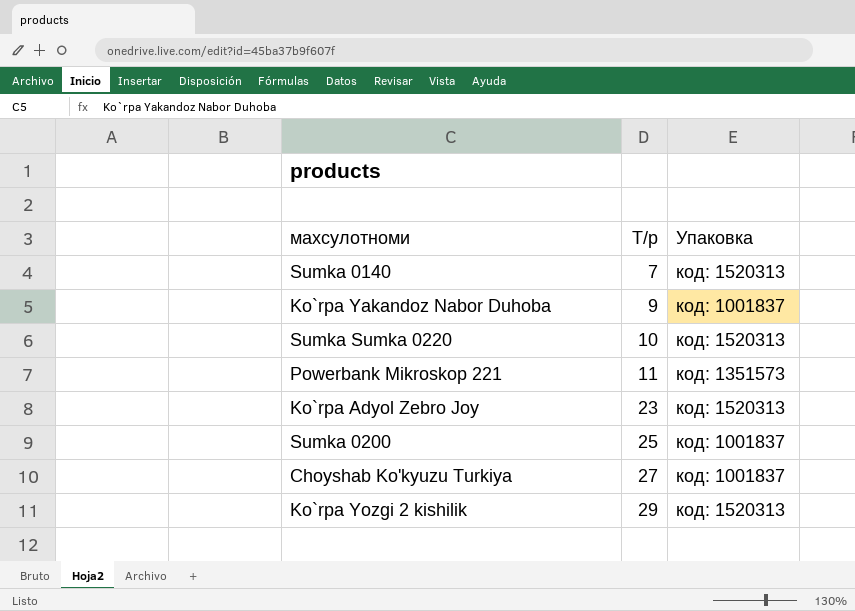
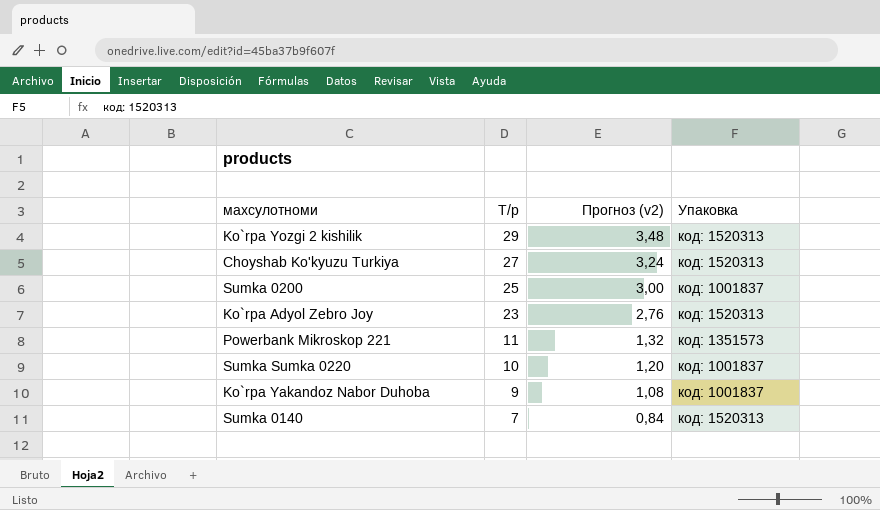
row order: Т/р ascending -> Т/р descending
column Прогноз (v2) | formula: none -> [Т/р] * 0,12
Choyshab Ko'kyuzu Turkiya | Упаковка: код: 1001837 -> код: 1520313
Sumka Sumka 0220 | Упаковка: код: 1520313 -> код: 1001837

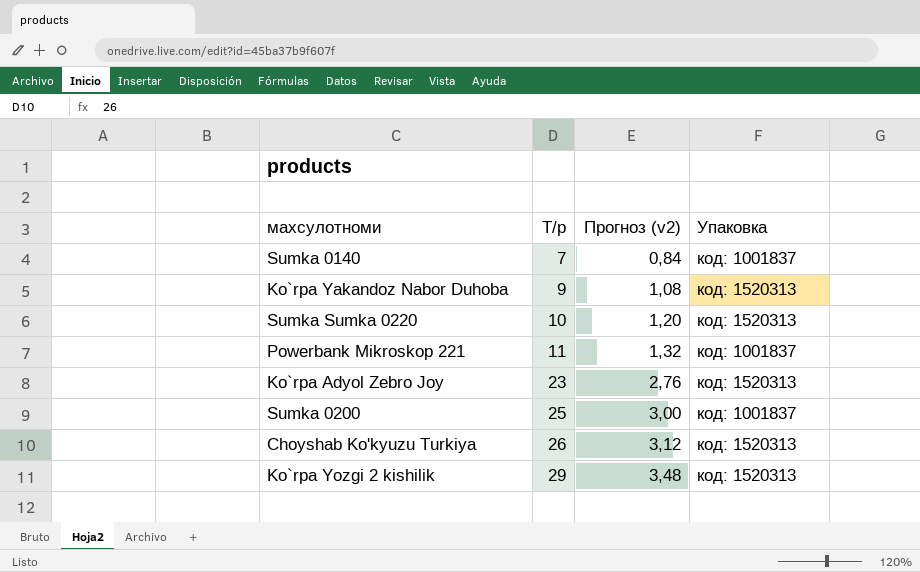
row order: Т/р descending -> Т/р ascending
Sumka 0140 | Упаковка: код: 1520313 -> код: 1001837
Ko`rpa Yakandoz Nabor Duhoba | Упаковка: код: 1001837 -> код: 1520313
Sumka Sumka 0220 | Упаковка: код: 1001837 -> код: 1520313
Powerbank Mikroskop 221 | Упаковка: код: 1351573 -> код: 1001837
Choyshab Ko'kyuzu Turkiya | Т/р: 27 -> 26
Choyshab Ko'kyuzu Turkiya | Прогноз (v2): 3,24 -> 3,12

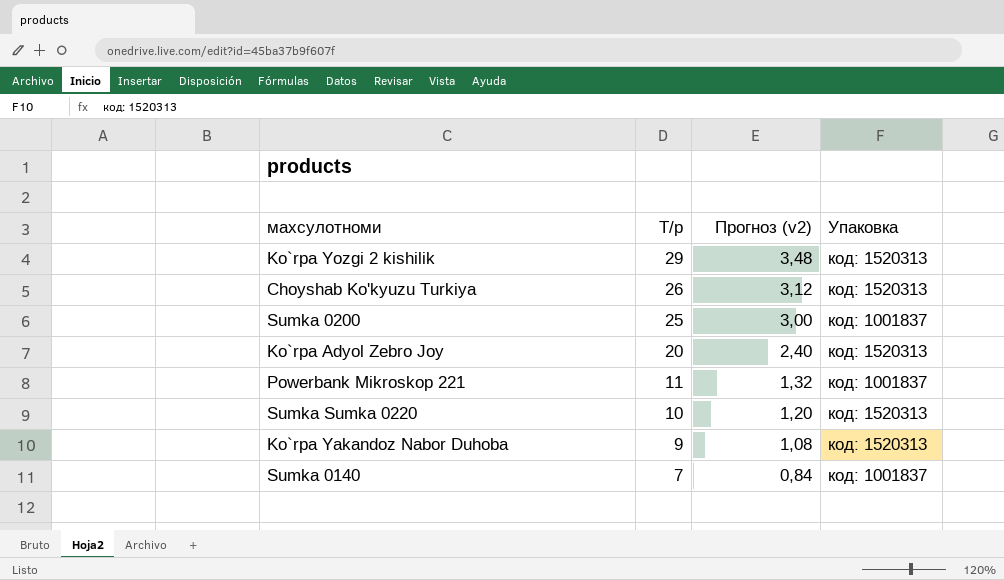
row order: Т/р ascending -> Т/р descending
Ko`rpa Adyol Zebro Joy | Т/р: 23 -> 20
Ko`rpa Adyol Zebro Joy | Прогноз (v2): 2,76 -> 2,40

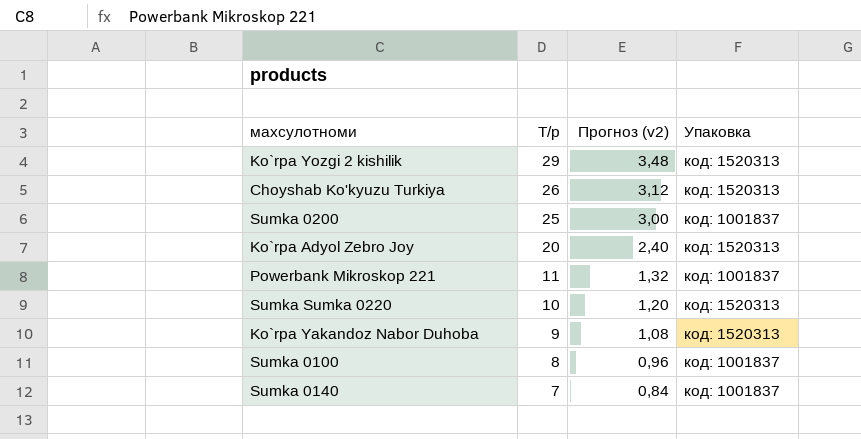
row Sumka 0100: none -> 8 | 0,96 | код: 1001837

